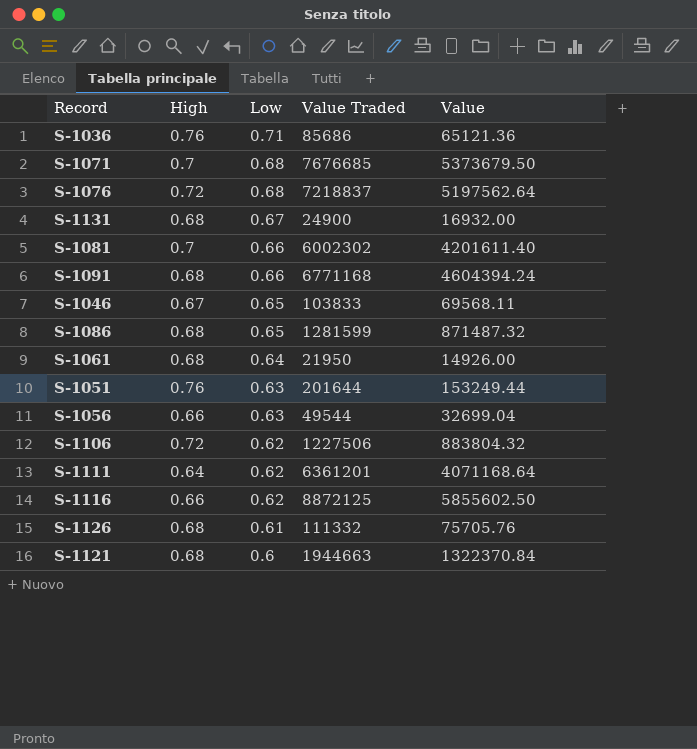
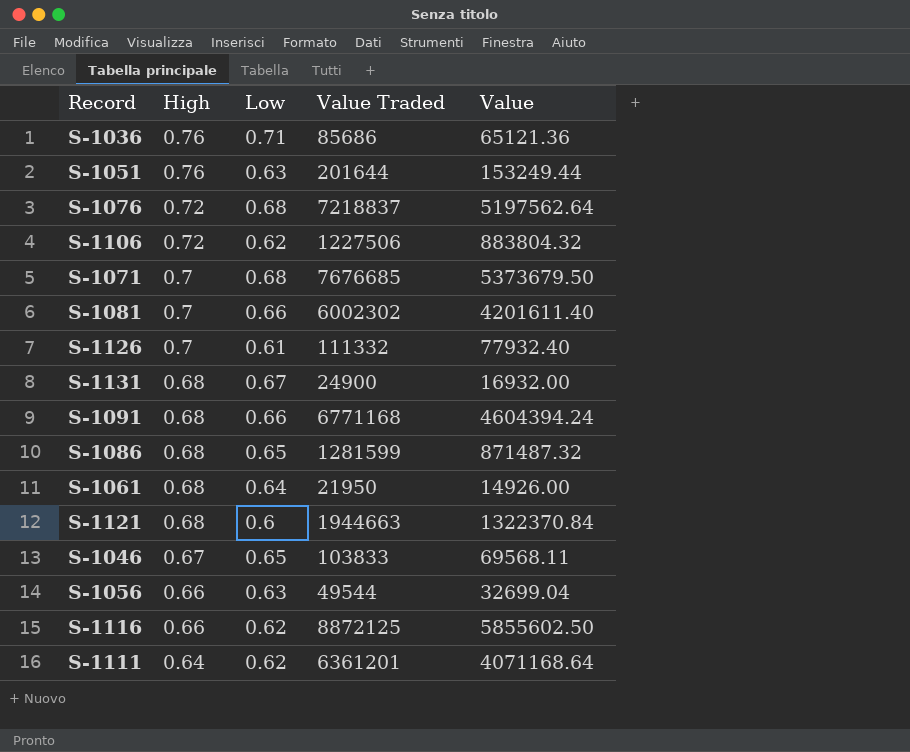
row order: Low descending -> High descending
S-1126 | High: 0.68 -> 0.7
S-1126 | Value: 75705.76 -> 77932.40

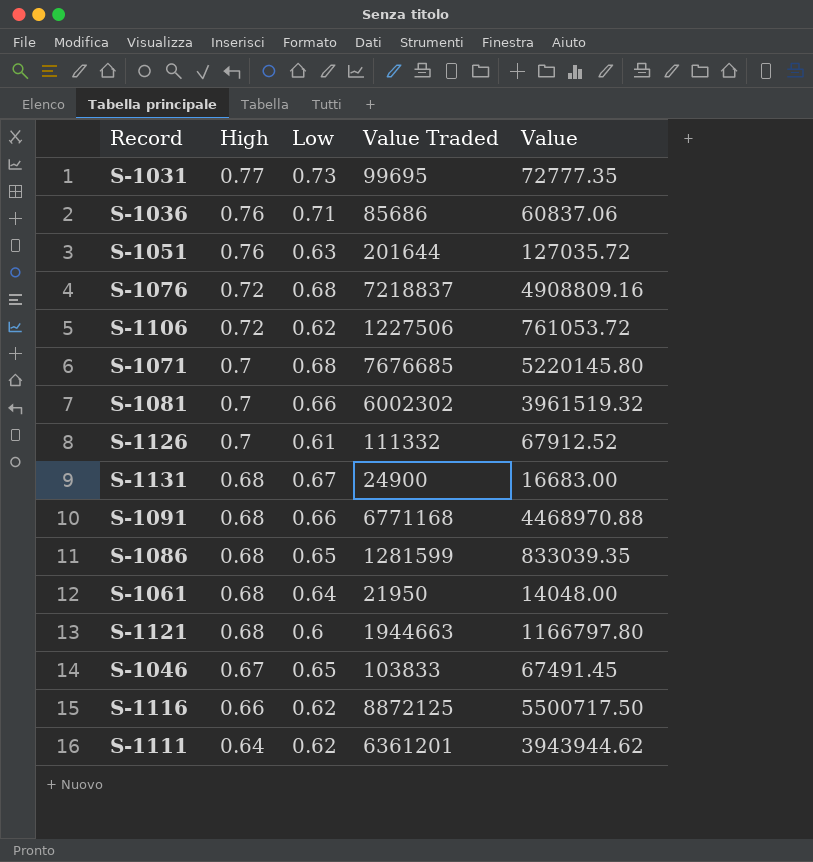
column Value | formula: [High] * [Value Traded] -> [Low] * [Value Traded]
row S-1056: 0.66 | 0.63 | 49544 | 32699.04 -> none
row S-1031: none -> 0.77 | 0.73 | 99695 | 72777.35

